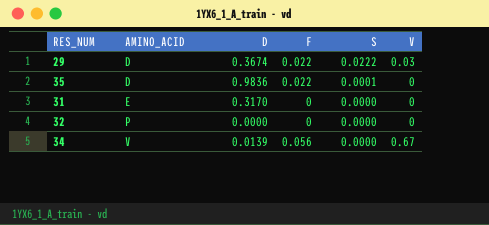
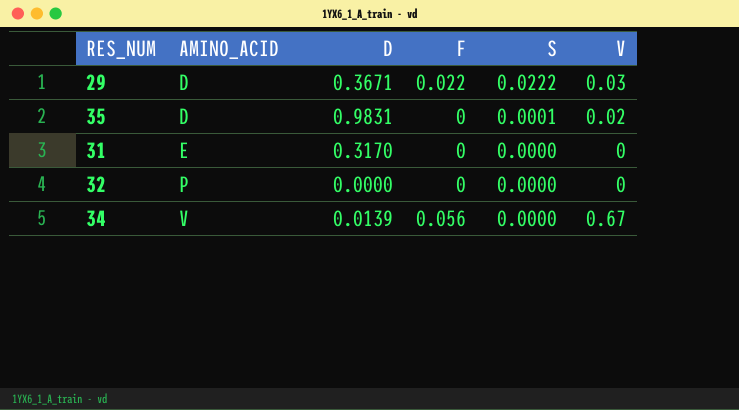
29 | D: 0.3674 -> 0.3671
35 | D: 0.9836 -> 0.9831
35 | F: 0.022 -> 0
35 | V: 0 -> 0.02

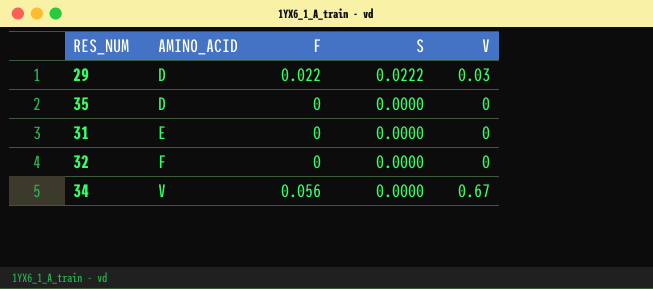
column D | position: 3 -> none
35 | S: 0.0001 -> 0.0000
35 | V: 0.02 -> 0
32 | AMINO_ACID: P -> F

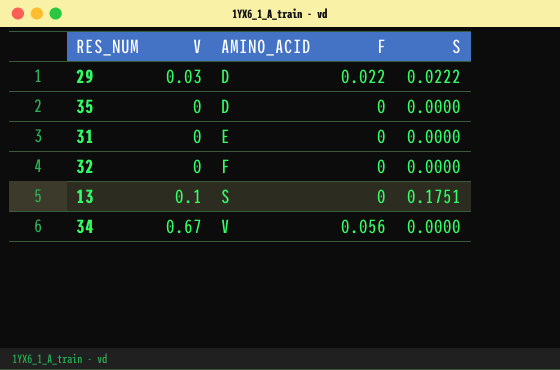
column V | position: 5 -> 2
row 13: none -> 0.1 | S | 0 | 0.1751

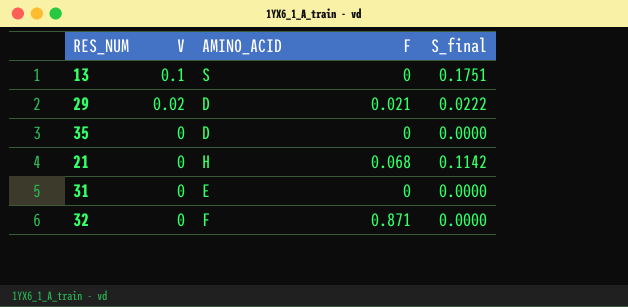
row order: AMINO_ACID ascending -> V descending
column name: S -> S_final
row 34: 0.67 | V | 0.056 | 0.0000 -> none
29 | V: 0.03 -> 0.02
29 | F: 0.022 -> 0.021
row 21: none -> 0 | H | 0.068 | 0.1142
32 | F: 0 -> 0.871

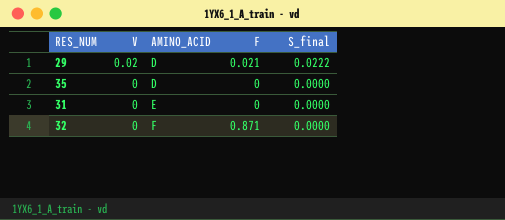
row 13: 0.1 | S | 0 | 0.1751 -> none
row 21: 0 | H | 0.068 | 0.1142 -> none

